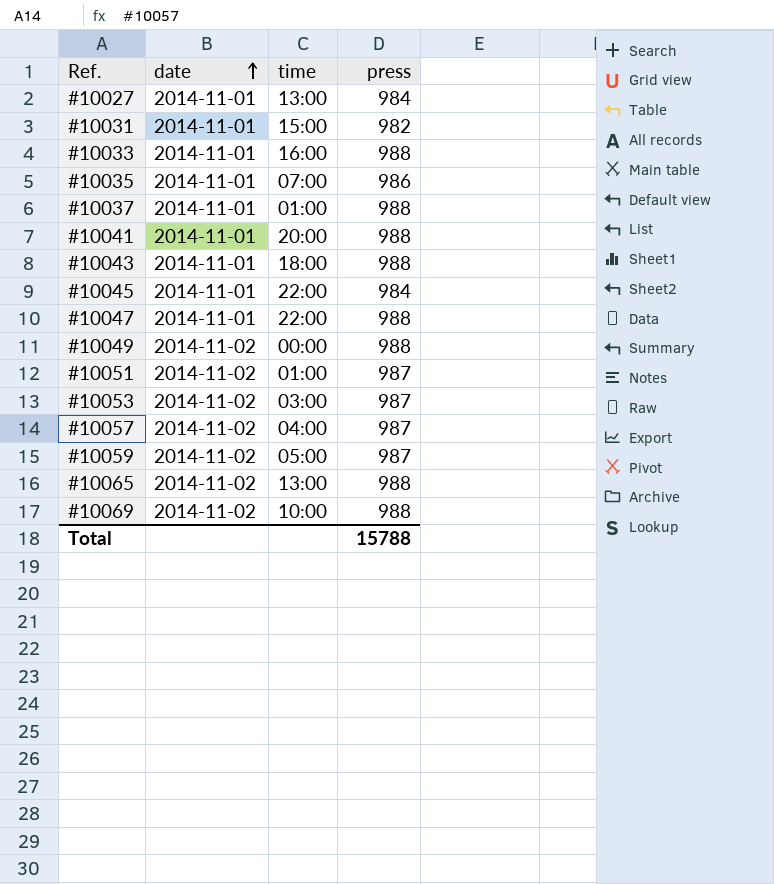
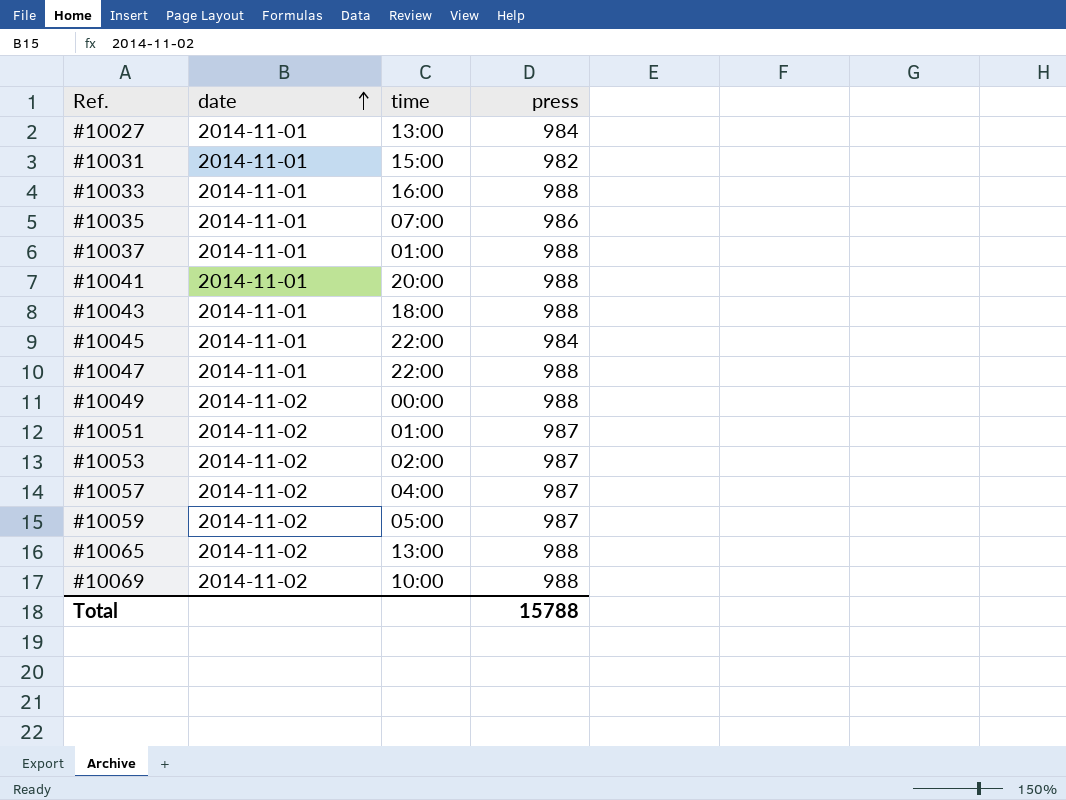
#10053 | time: 03:00 -> 02:00

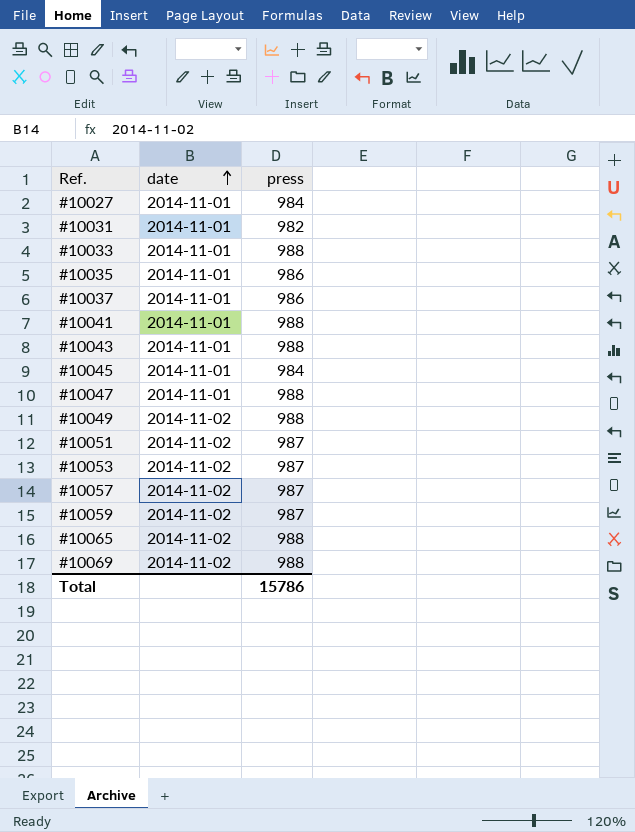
column time | position: 3 -> none
#10037 | press: 988 -> 986
Total | press: 15788 -> 15786

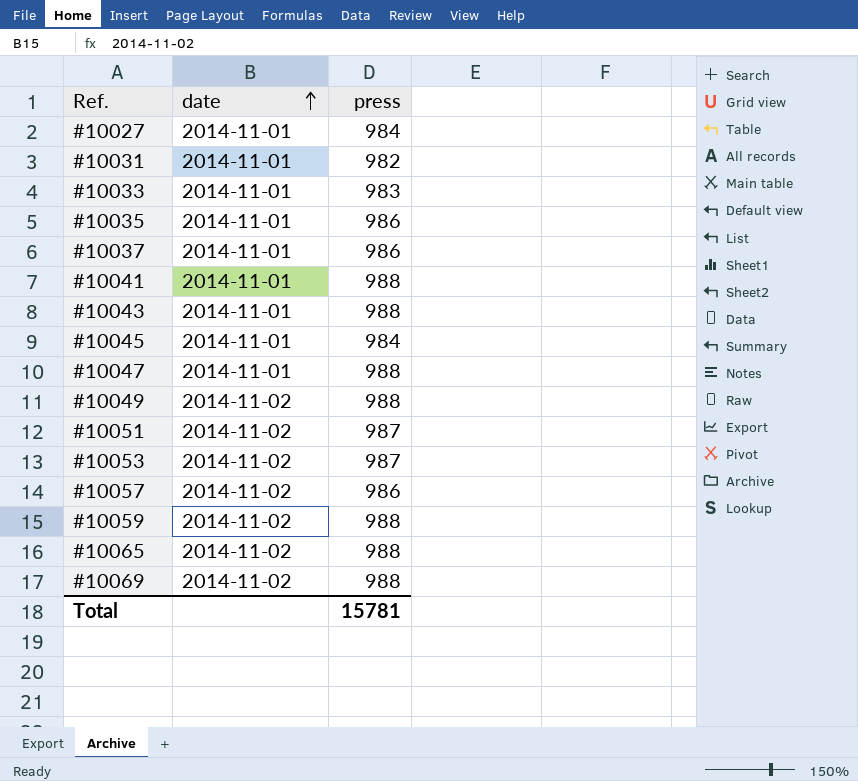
#10033 | press: 988 -> 983
#10057 | press: 987 -> 986
#10059 | press: 987 -> 988
Total | press: 15786 -> 15781

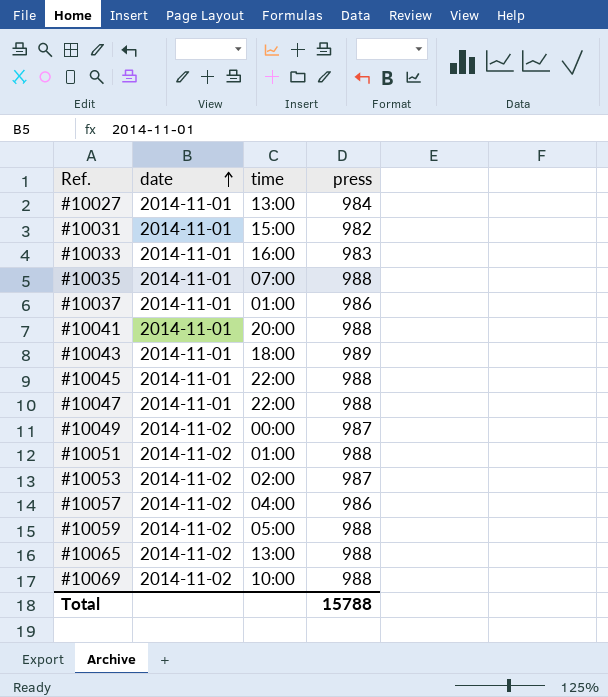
column time | position: none -> 3
#10035 | press: 986 -> 988
#10043 | press: 988 -> 989
#10045 | press: 984 -> 988
#10049 | press: 988 -> 987
#10051 | press: 987 -> 988
Total | press: 15781 -> 15788

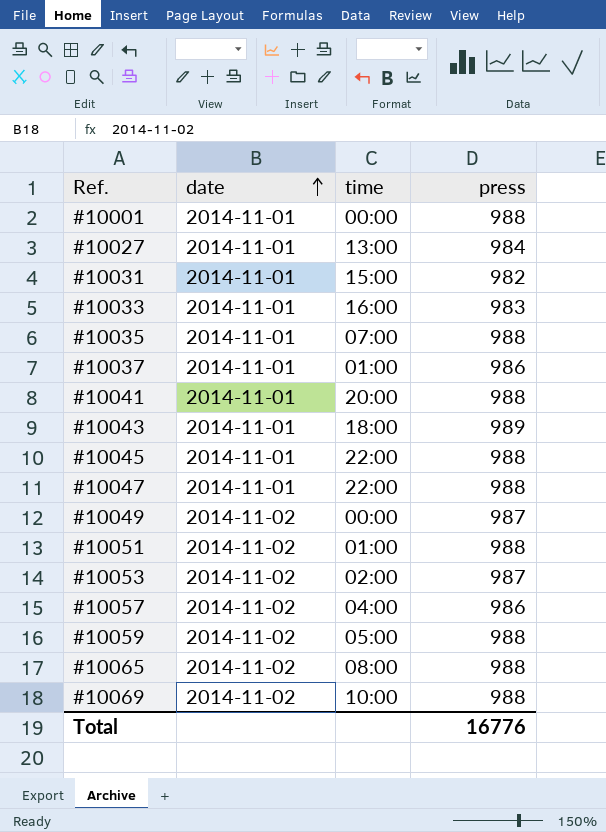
row #10001: none -> 2014-11-01 | 00:00 | 988
#10065 | time: 13:00 -> 08:00
Total | press: 15788 -> 16776

